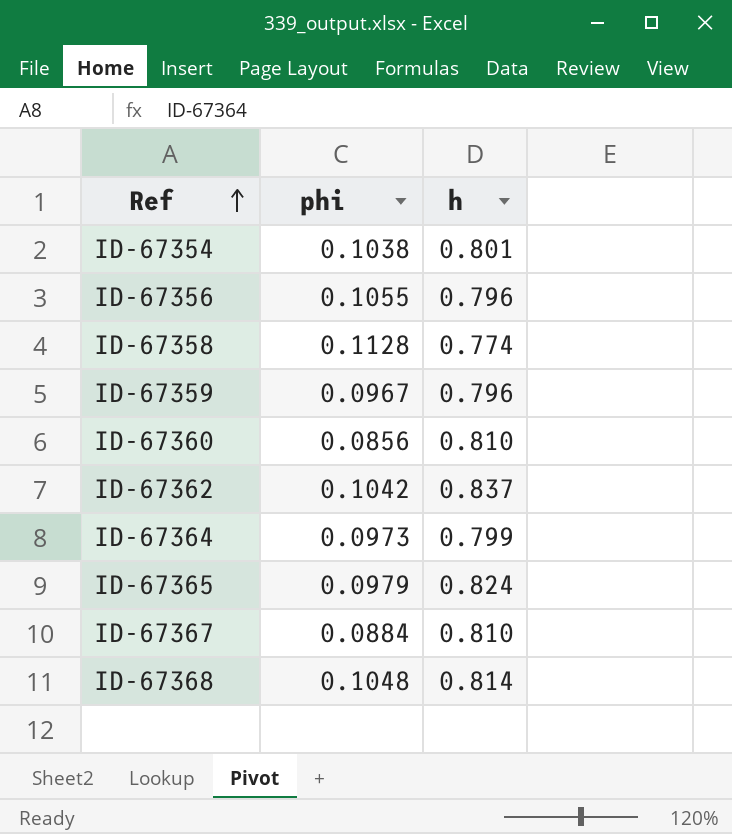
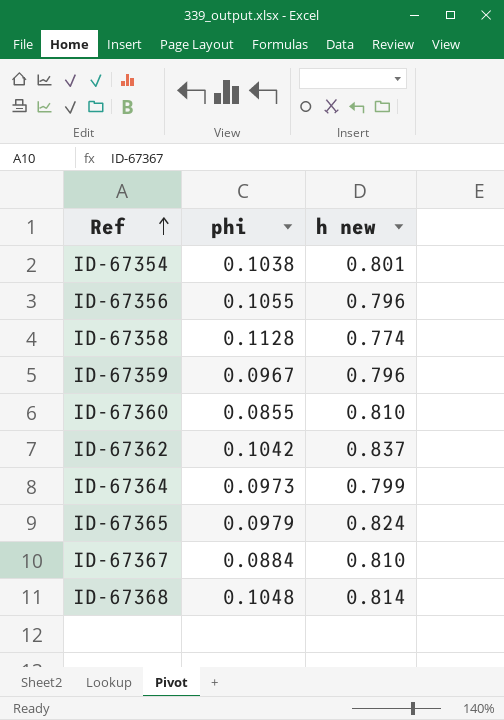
column name: h -> h new
ID-67360 | phi: 0.0856 -> 0.0855

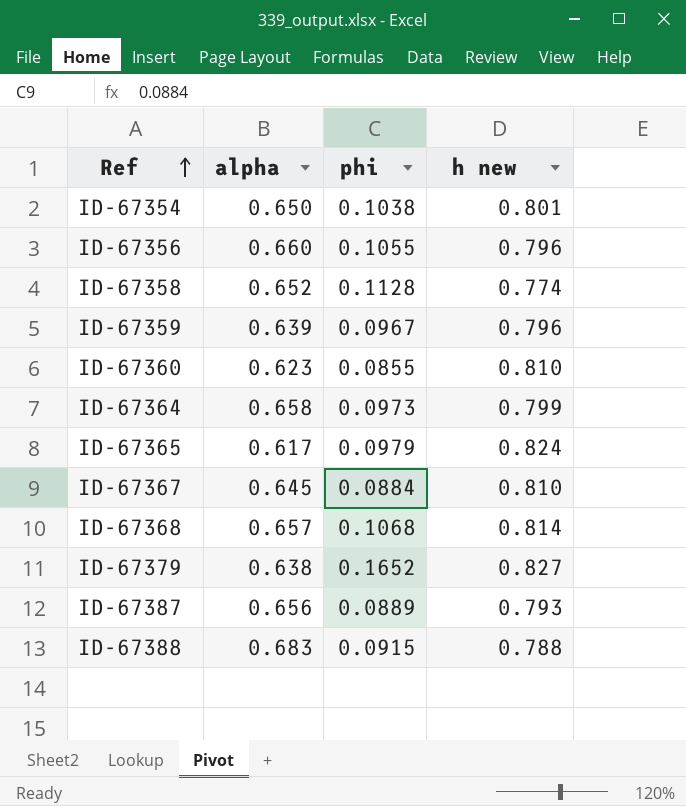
column alpha | position: none -> 2
row ID-67362: 0.1042 | 0.837 -> none
ID-67368 | phi: 0.1048 -> 0.1068
row ID-67379: none -> 0.638 | 0.1652 | 0.827
row ID-67387: none -> 0.656 | 0.0889 | 0.793
row ID-67388: none -> 0.683 | 0.0915 | 0.788

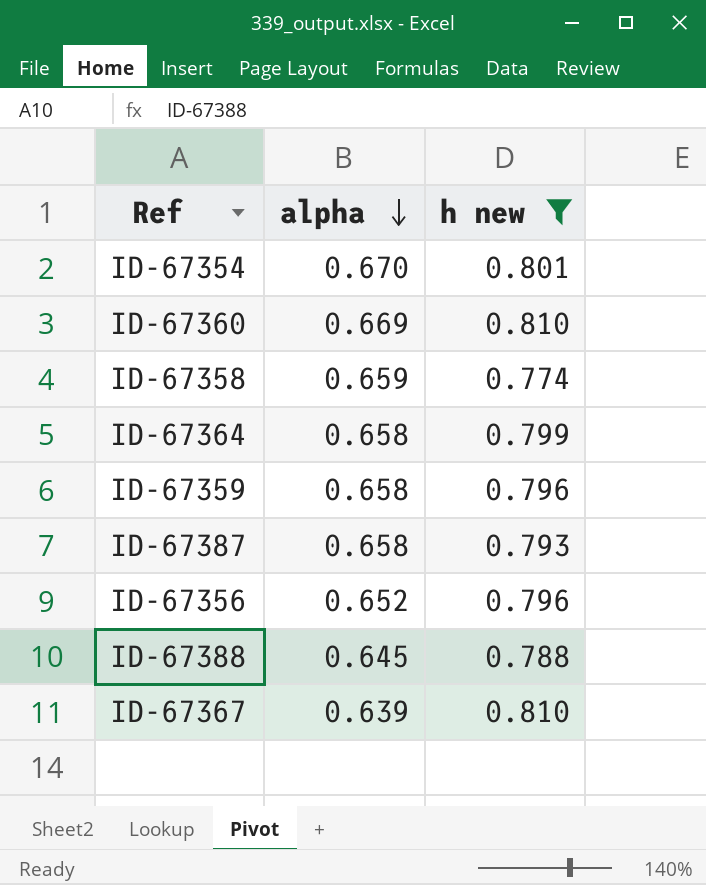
filter: none -> h new <= 0.810
row order: Ref ascending -> alpha descending
column phi | position: 3 -> none
ID-67354 | alpha: 0.650 -> 0.670
ID-67360 | alpha: 0.623 -> 0.669
ID-67358 | alpha: 0.652 -> 0.659
ID-67359 | alpha: 0.639 -> 0.658
ID-67387 | alpha: 0.656 -> 0.658
ID-67356 | alpha: 0.660 -> 0.652
ID-67388 | alpha: 0.683 -> 0.645
ID-67367 | alpha: 0.645 -> 0.639

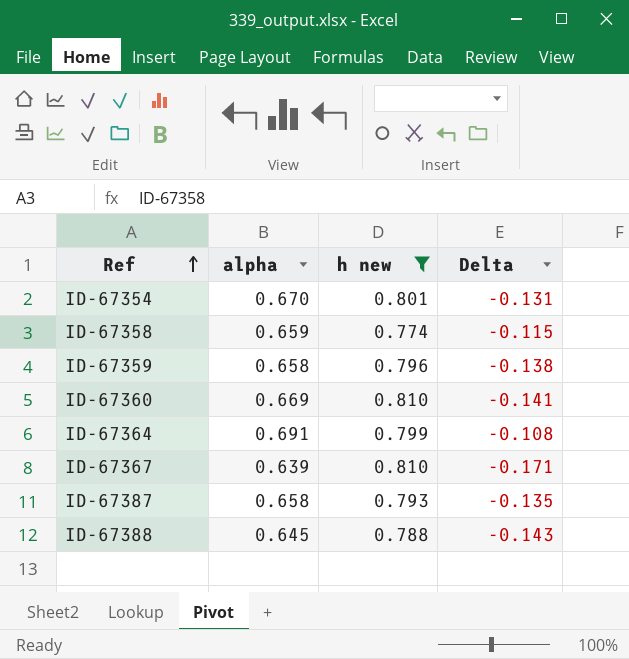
row order: alpha descending -> Ref ascending
column Delta | formula: none -> [alpha] - [h new]
row ID-67356: 0.652 | 0.796 -> none
ID-67364 | alpha: 0.658 -> 0.691

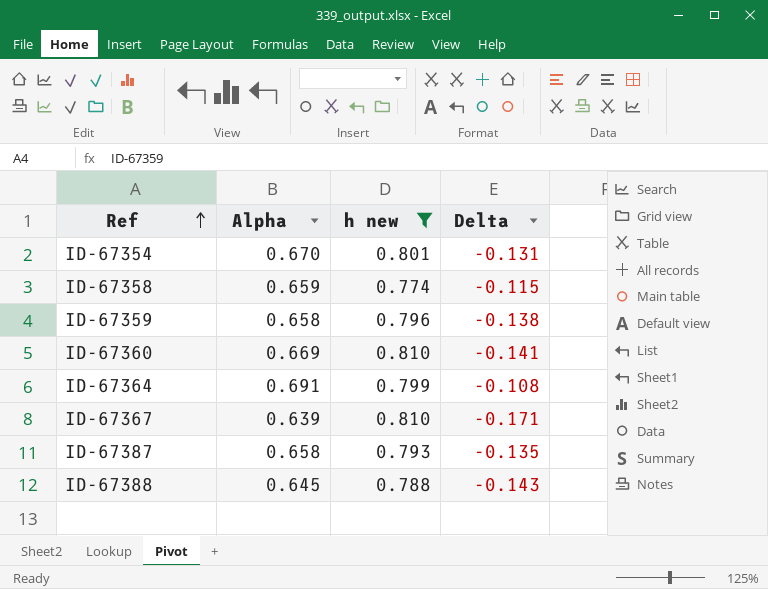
column name: alpha -> Alpha

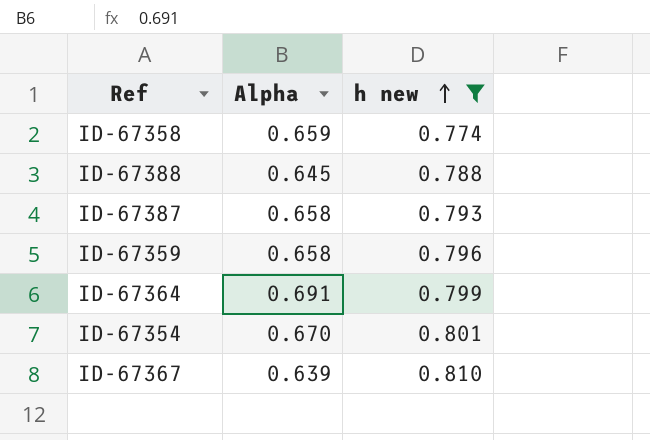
row order: Ref ascending -> h new ascending
column Delta | formula: [Alpha] - [h new] -> none
row ID-67360: 0.669 | 0.810 | -0.141 -> none

